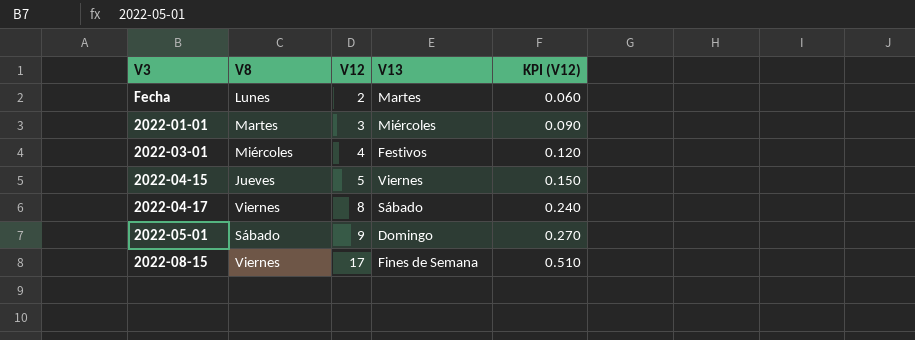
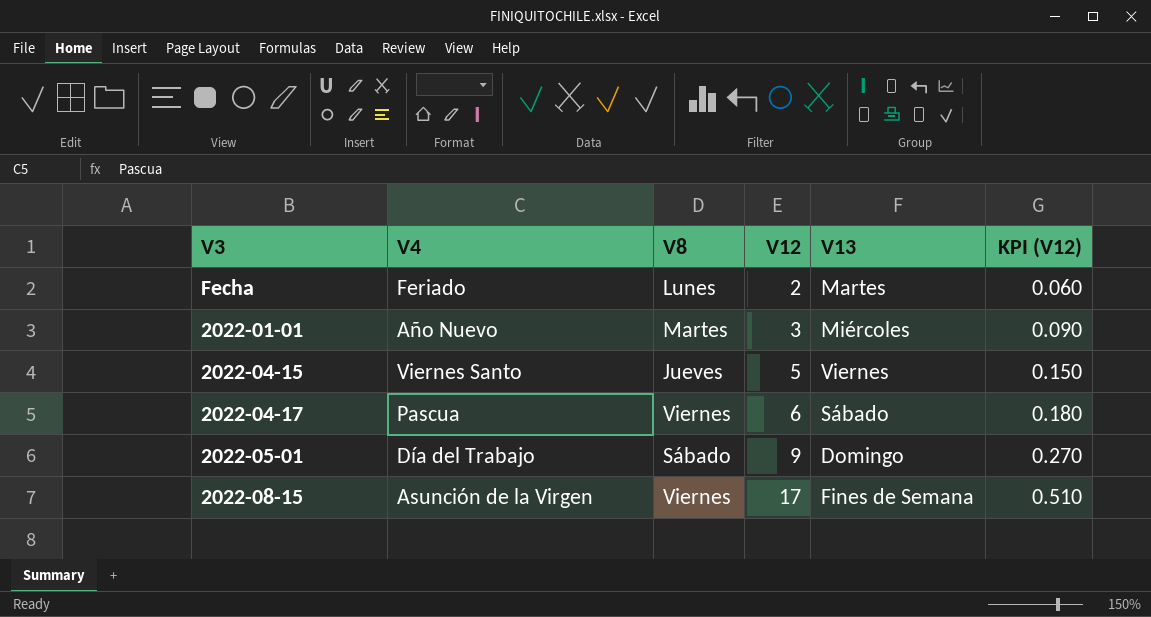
column V4 | position: none -> 2
row 2022-03-01: Miércoles | 4 | Festivos | 0.120 -> none
2022-04-17 | V12: 8 -> 6
2022-04-17 | KPI (V12): 0.240 -> 0.180

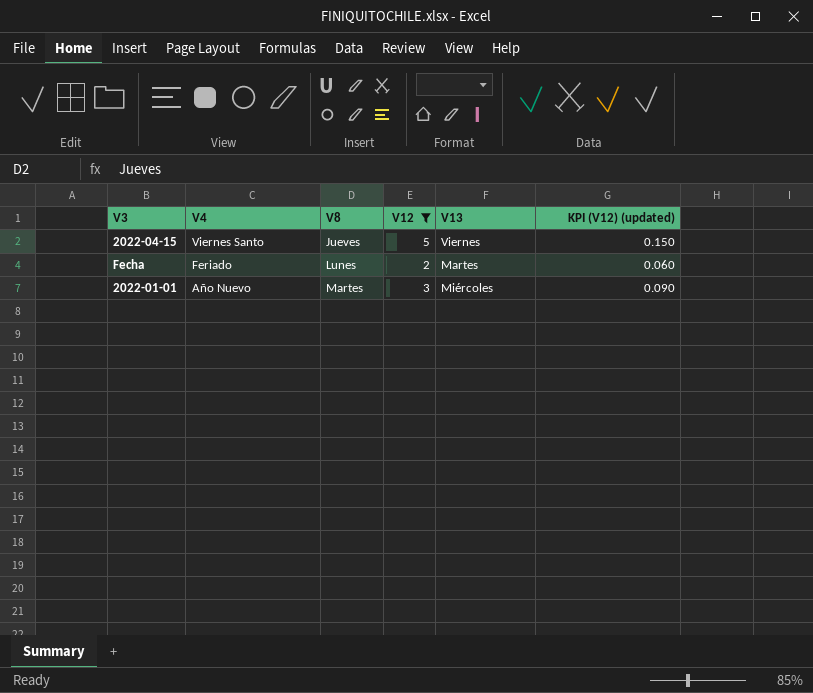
filter: none -> V12 <= 5
row order: V12 ascending -> V4 descending
column name: KPI (V12) -> KPI (V12) (updated)

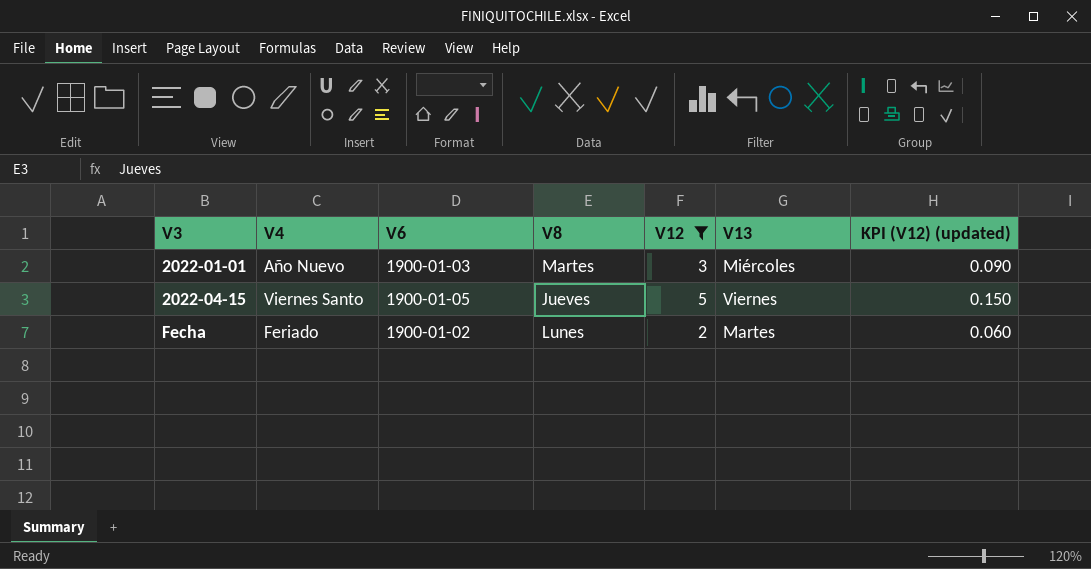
row order: V4 descending -> V3 ascending
column V6 | position: none -> 3

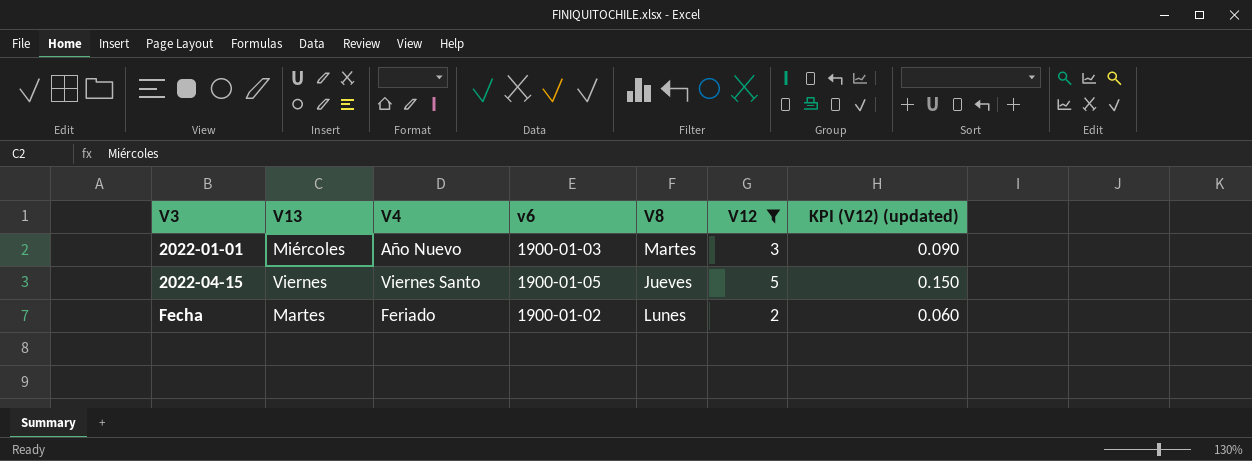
column V13 | position: 6 -> 2
column name: V6 -> v6

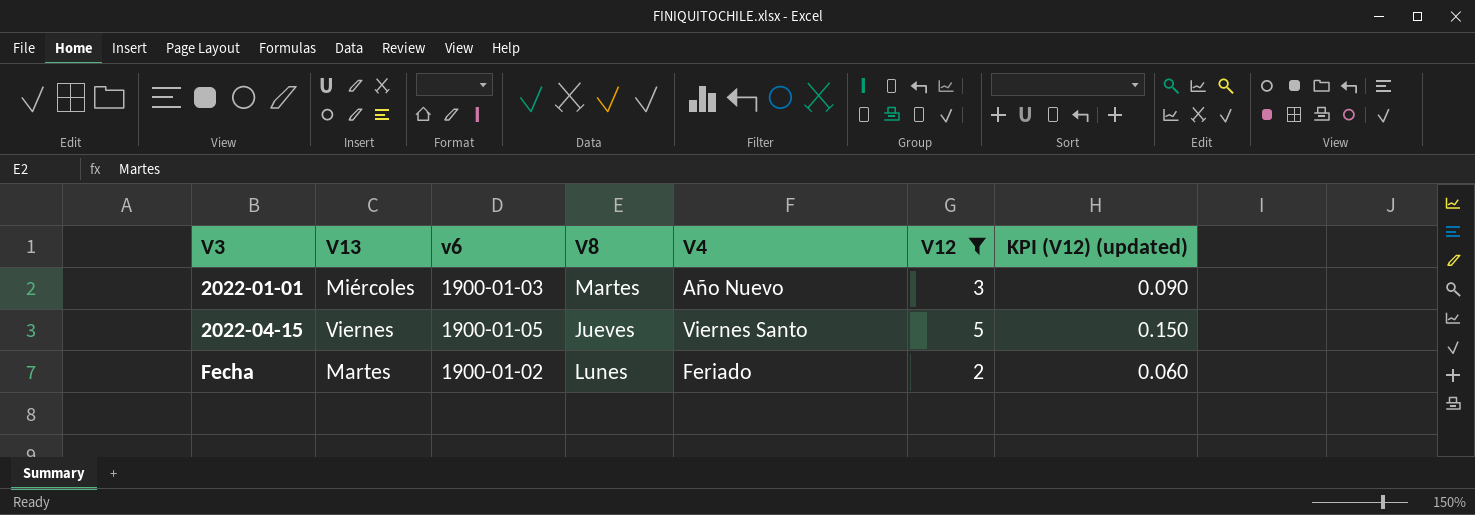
column V4 | position: 3 -> 5

